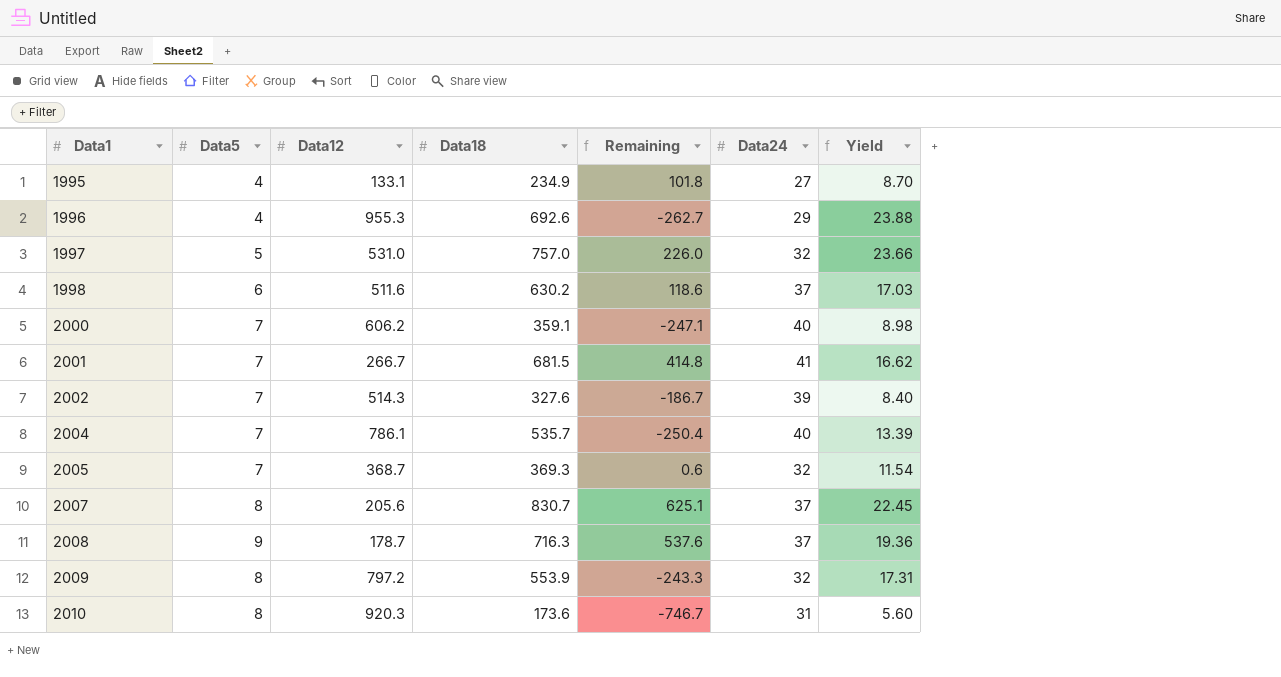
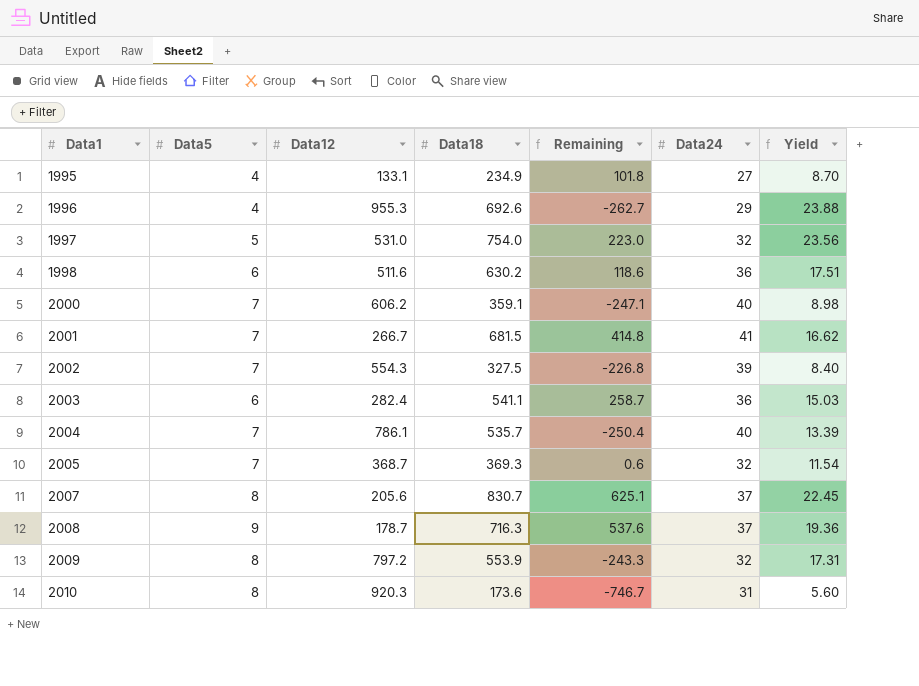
1997 | Data18: 757.0 -> 754.0
1997 | Remaining: 226.0 -> 223.0
1997 | Yield: 23.66 -> 23.56
1998 | Data24: 37 -> 36
1998 | Yield: 17.03 -> 17.51
2002 | Data12: 514.3 -> 554.3
2002 | Data18: 327.6 -> 327.5
2002 | Remaining: -186.7 -> -226.8
row 2003: none -> 6 | 282.4 | 541.1 | 258.7 | 36 | 15.03

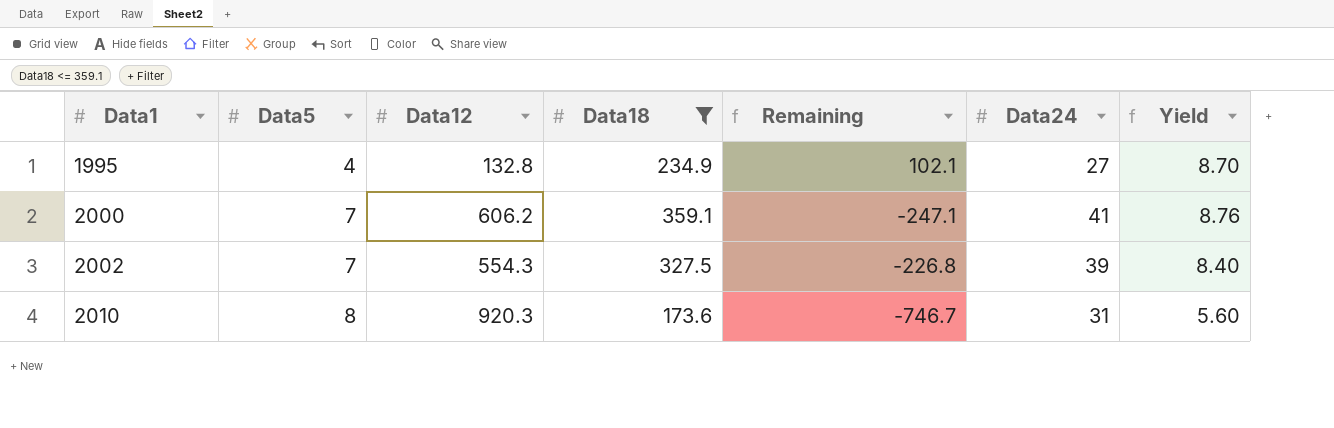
filter: none -> Data18 <= 359.1
1995 | Data12: 133.1 -> 132.8
1995 | Remaining: 101.8 -> 102.1
2000 | Data24: 40 -> 41
2000 | Yield: 8.98 -> 8.76

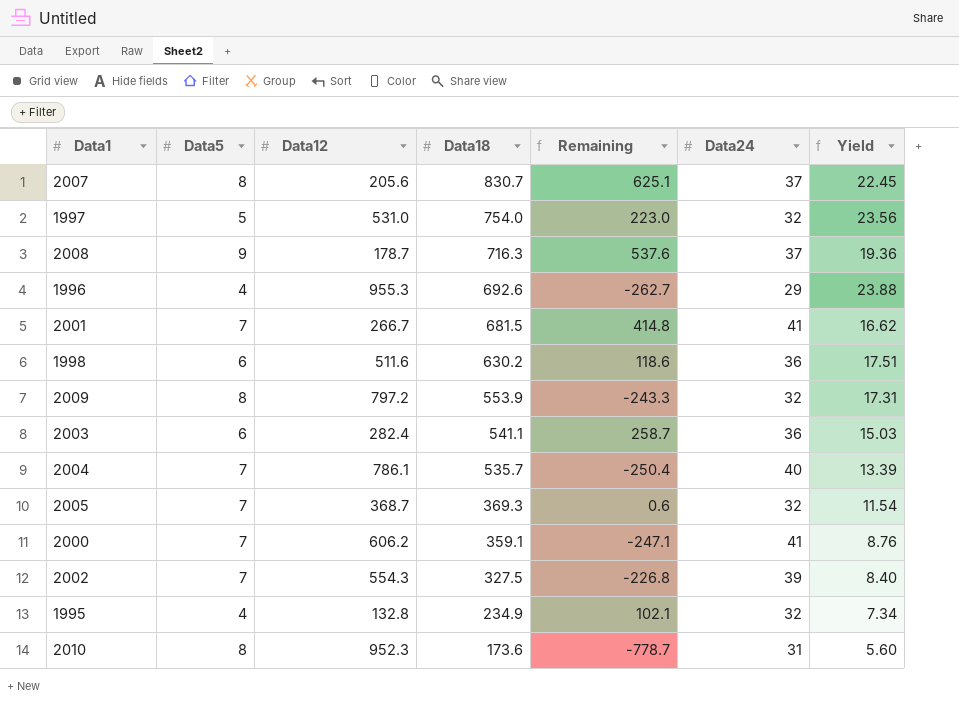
filter: Data18 <= 359.1 -> none
row order: Data1 ascending -> Data18 descending
1995 | Data24: 27 -> 32
1995 | Yield: 8.70 -> 7.34
2010 | Data12: 920.3 -> 952.3
2010 | Remaining: -746.7 -> -778.7

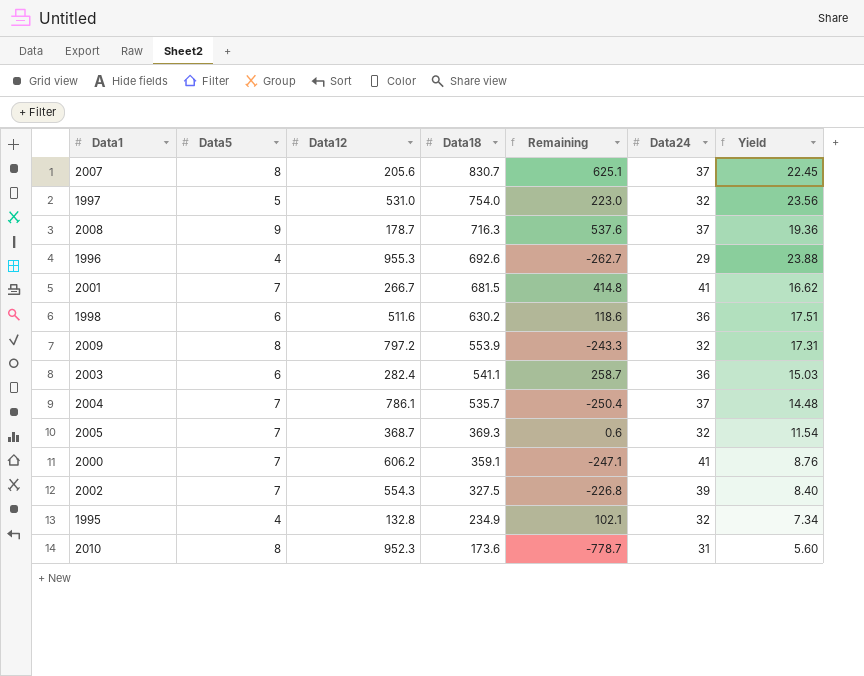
2004 | Data24: 40 -> 37
2004 | Yield: 13.39 -> 14.48

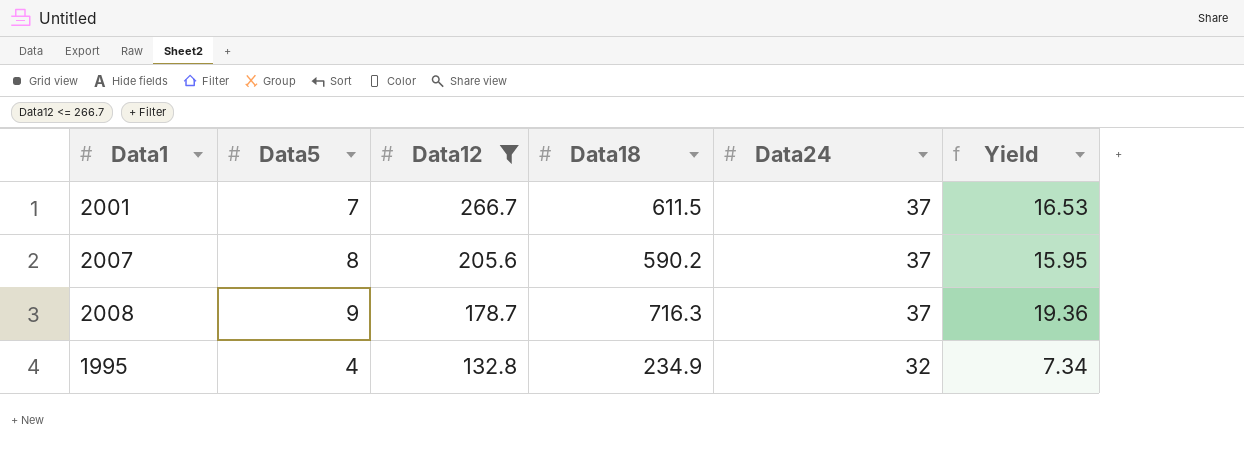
filter: none -> Data12 <= 266.7
row order: Data18 descending -> Data12 descending
column Remaining | formula: [Data18] - [Data12] -> none
2001 | Data18: 681.5 -> 611.5
2001 | Data24: 41 -> 37
2001 | Yield: 16.62 -> 16.53
2007 | Data18: 830.7 -> 590.2
2007 | Yield: 22.45 -> 15.95

